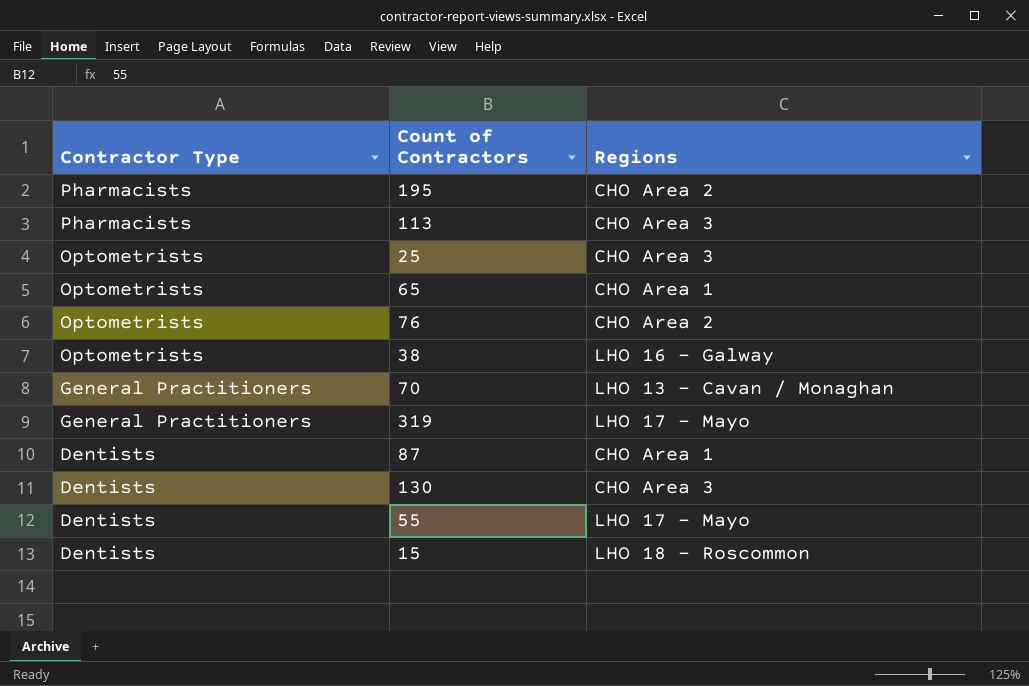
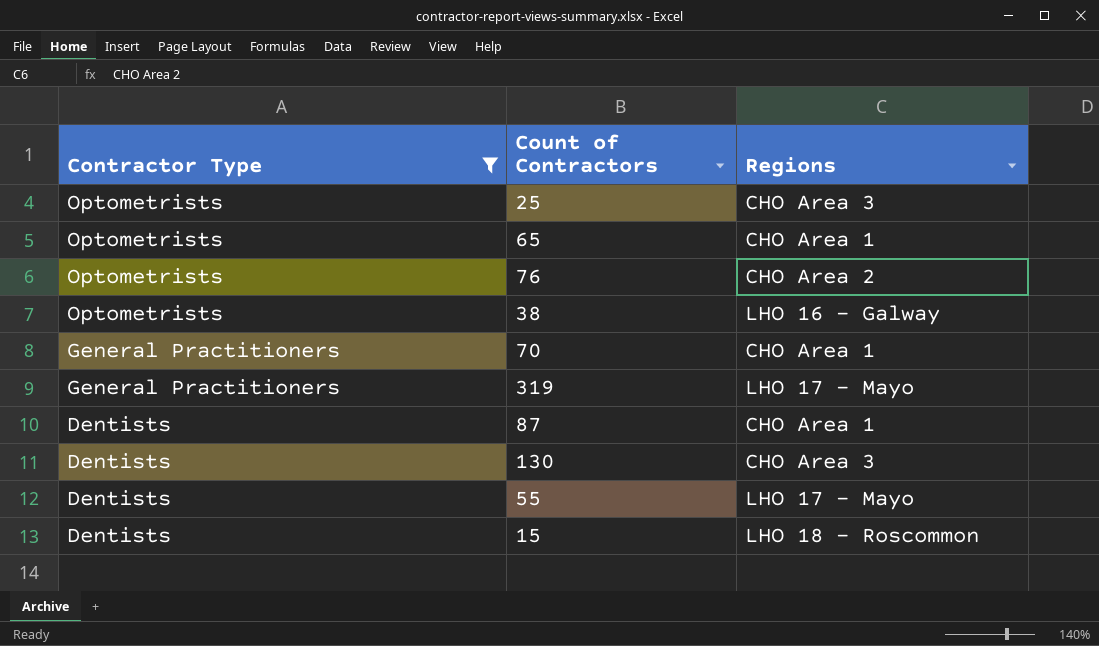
filter: none -> Contractor Type != Pharmacists
70 | Regions: LHO 13 - Cavan / Monaghan -> CHO Area 1

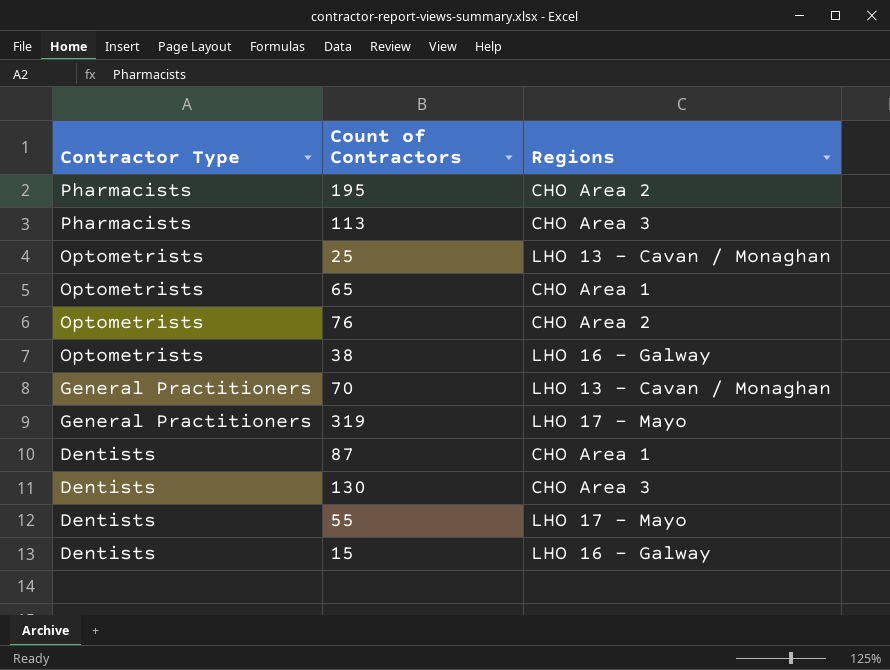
filter: Contractor Type != Pharmacists -> none
25 | Regions: CHO Area 3 -> LHO 13 - Cavan / Monaghan
70 | Regions: CHO Area 1 -> LHO 13 - Cavan / Monaghan
15 | Regions: LHO 18 - Roscommon -> LHO 16 - Galway

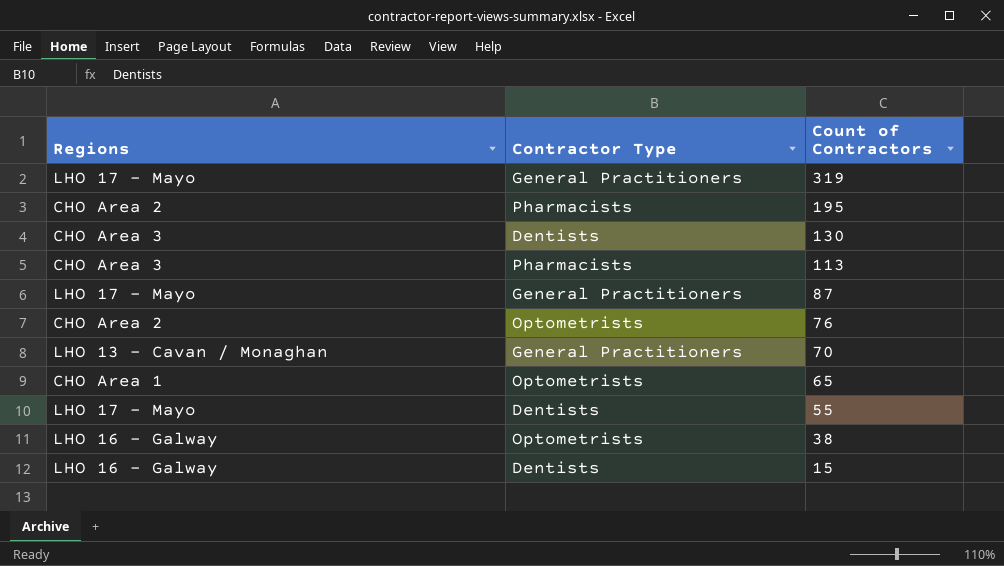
row order: Contractor Type descending -> Count of Contractors descending
column Regions | position: 3 -> 1
row 25: Optometrists | LHO 13 - Cavan / Monaghan -> none
87 | Regions: CHO Area 1 -> LHO 17 - Mayo
87 | Contractor Type: Dentists -> General Practitioners

